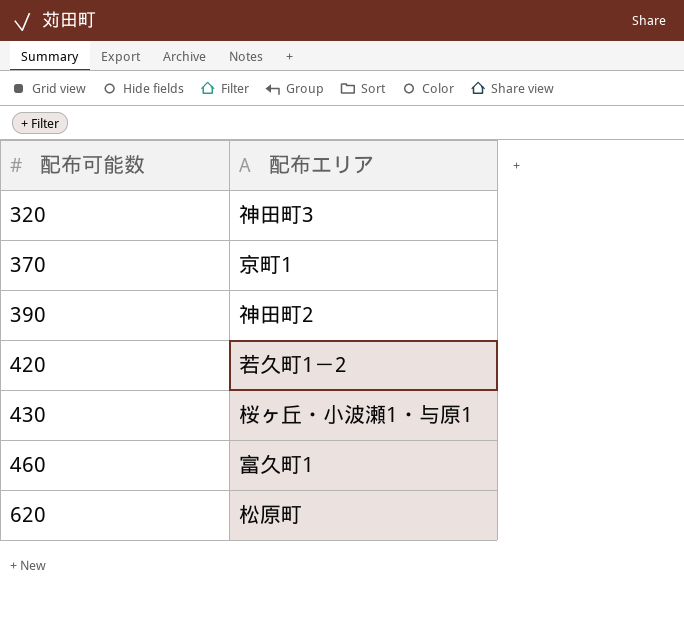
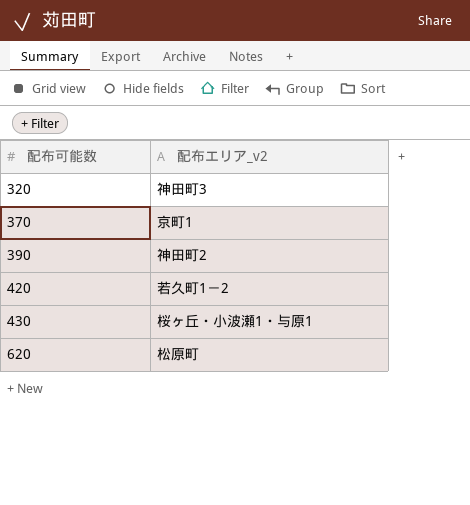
column name: 配布エリア -> 配布エリア_v2
row 460: 富久町1 -> none

